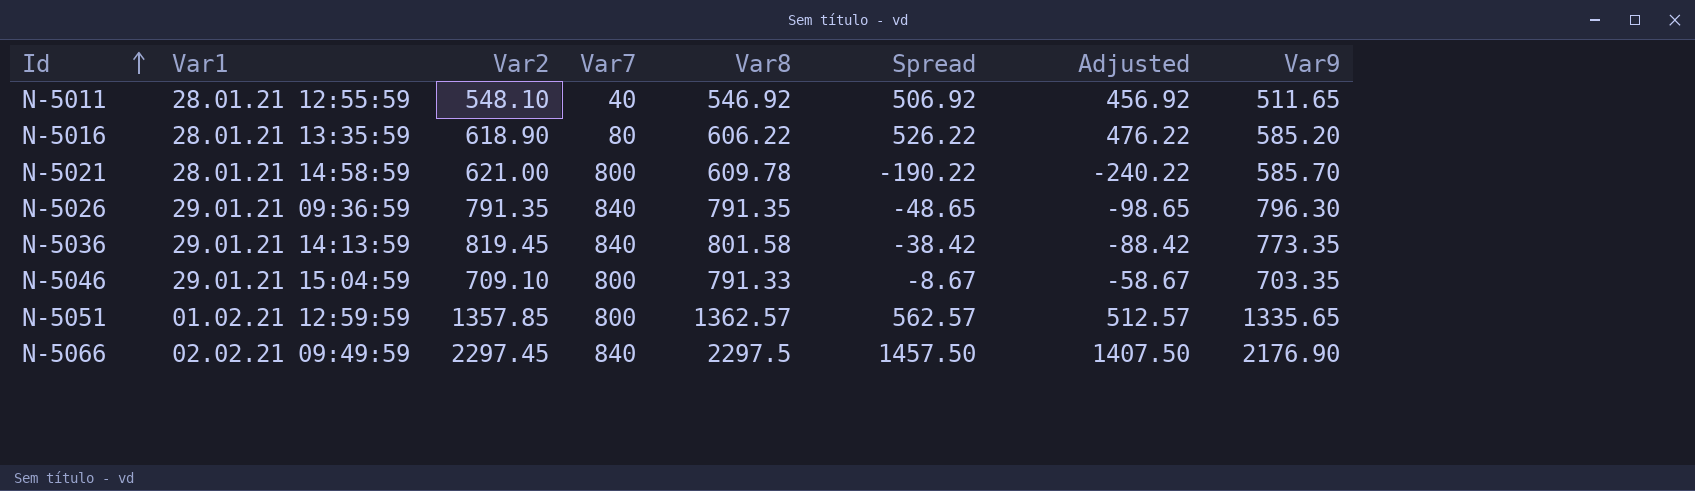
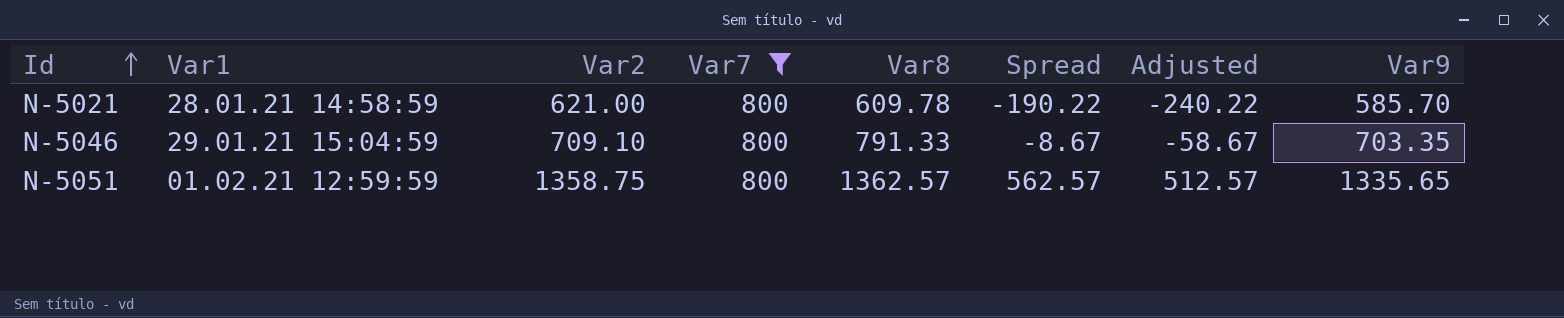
filter: none -> Var7 = 800
N-5051 | Var2: 1357.85 -> 1358.75

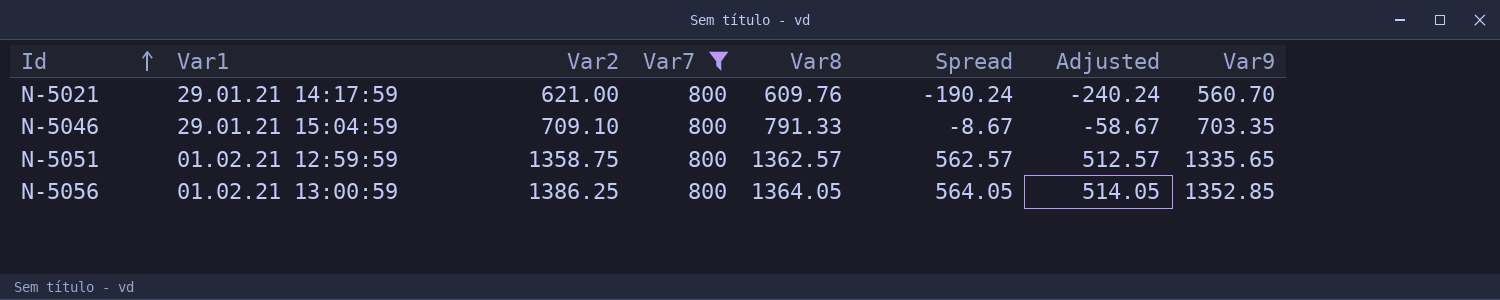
N-5021 | Var1: 28.01.21 14:58:59 -> 29.01.21 14:17:59
N-5021 | Var8: 609.78 -> 609.76
N-5021 | Spread: -190.22 -> -190.24
N-5021 | Adjusted: -240.22 -> -240.24
N-5021 | Var9: 585.70 -> 560.70
row N-5056: none -> 01.02.21 13:00:59 | 1386.25 | 800 | 1364.05 | 564.05 | 514.05 | 1352.85

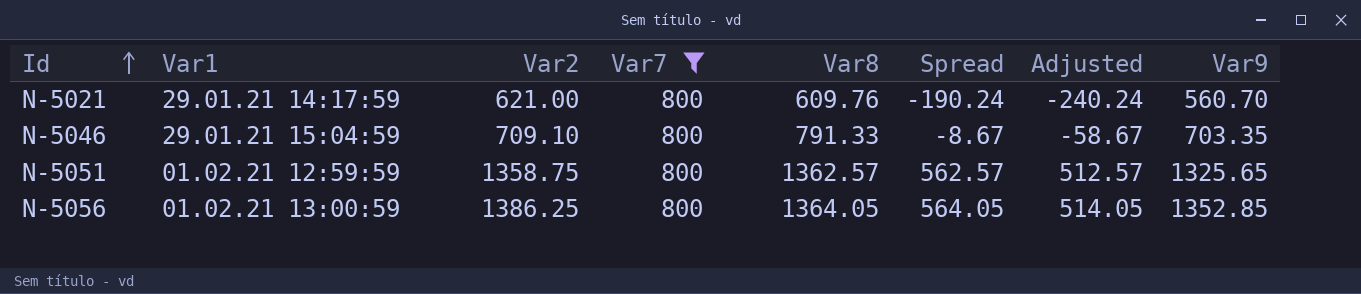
N-5051 | Var9: 1335.65 -> 1325.65

